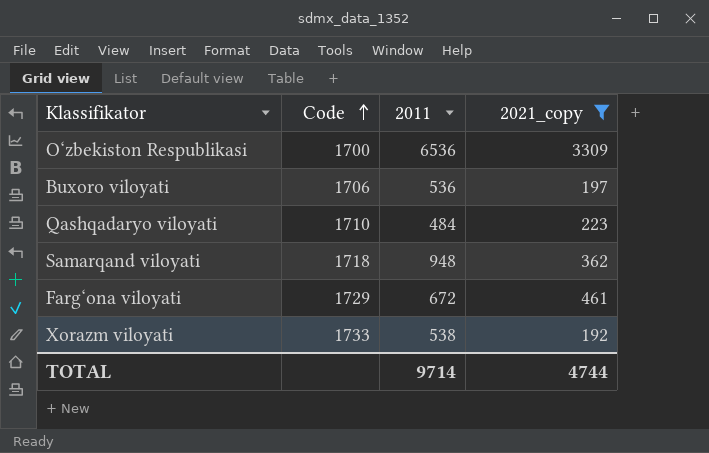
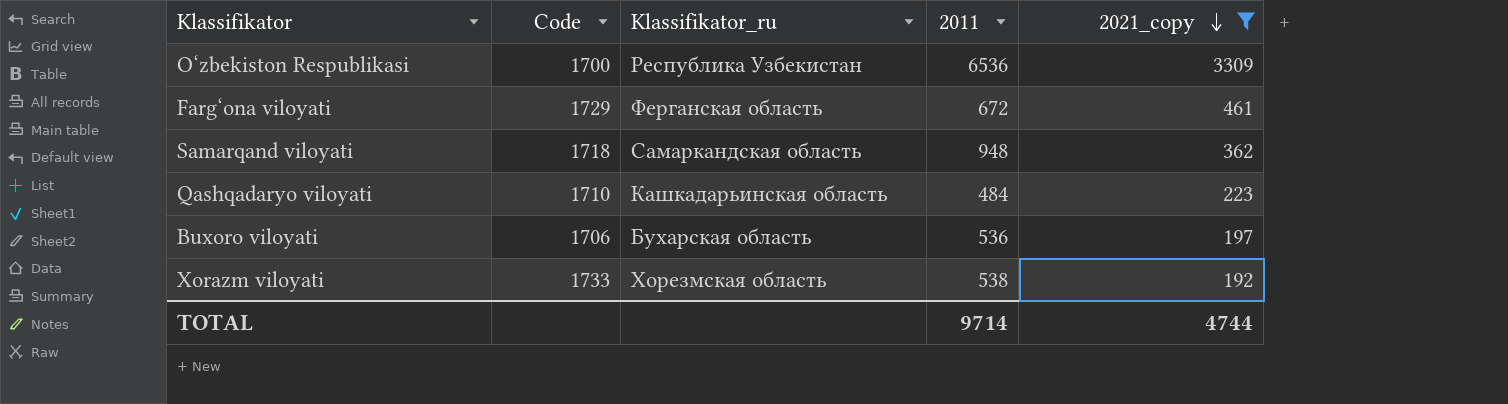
row order: Code ascending -> 2021_copy descending
column Klassifikator_ru | position: none -> 3

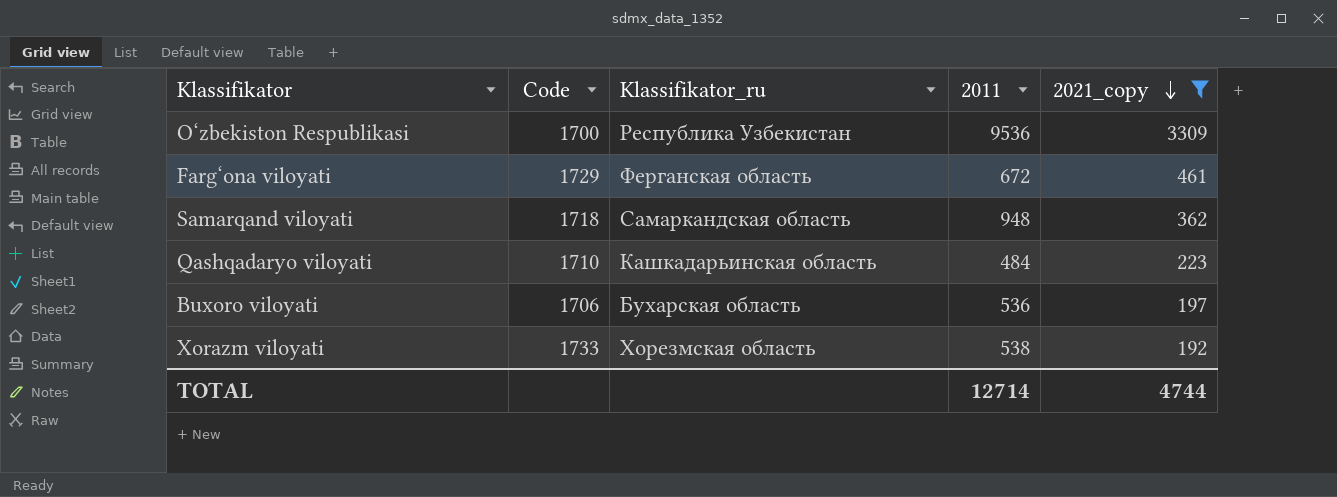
O‘zbekiston Respublikasi | 2011: 6536 -> 9536
TOTAL | 2011: 9714 -> 12714

